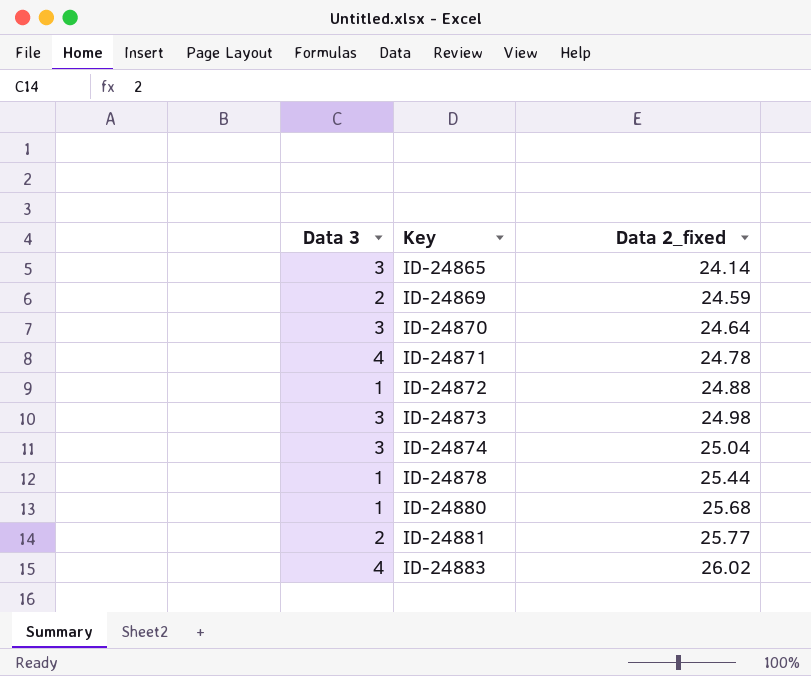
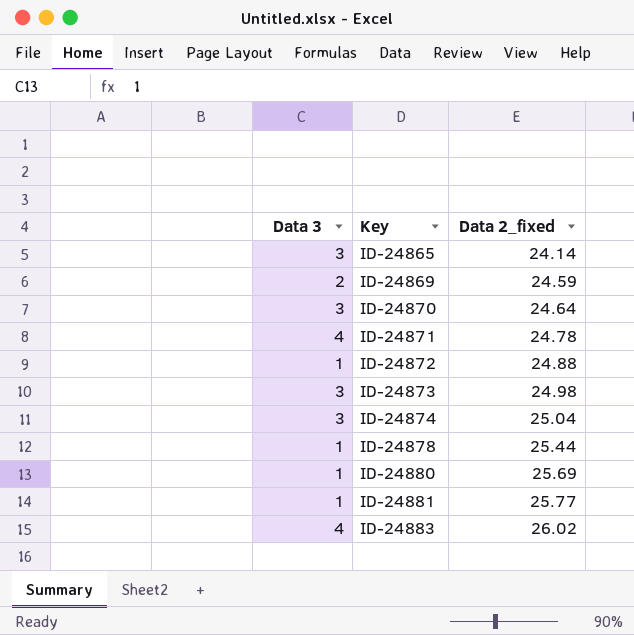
ID-24880 | Data 2_fixed: 25.68 -> 25.69
ID-24881 | Data 3: 2 -> 1

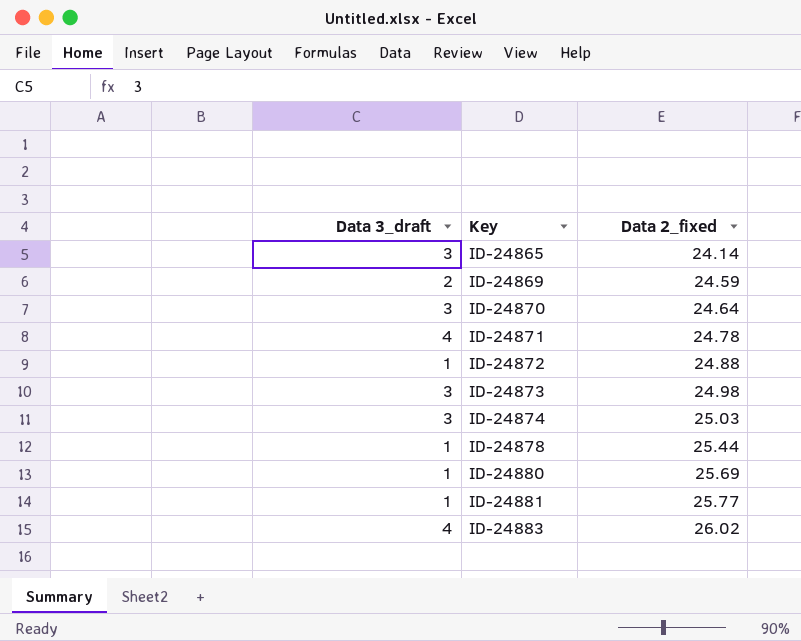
column name: Data 3 -> Data 3_draft
ID-24874 | Data 2_fixed: 25.04 -> 25.03

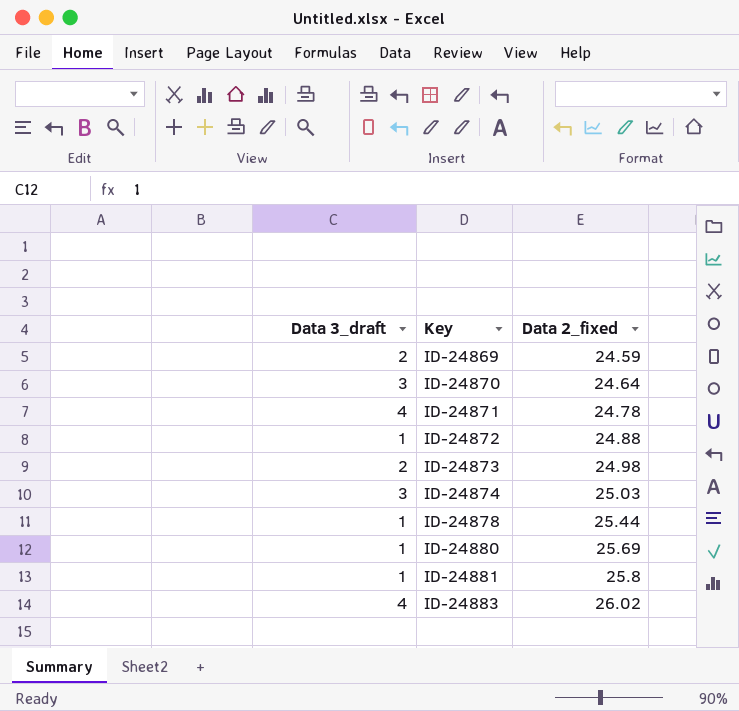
row ID-24865: 3 | 24.14 -> none
ID-24873 | Data 3_draft: 3 -> 2
ID-24881 | Data 2_fixed: 25.77 -> 25.8

